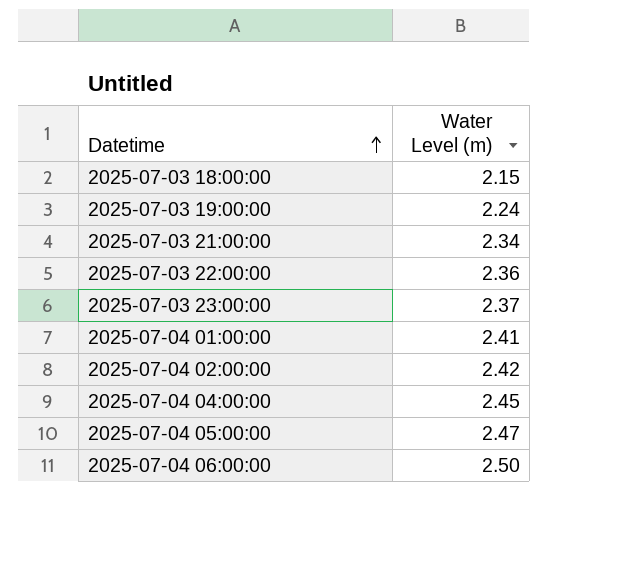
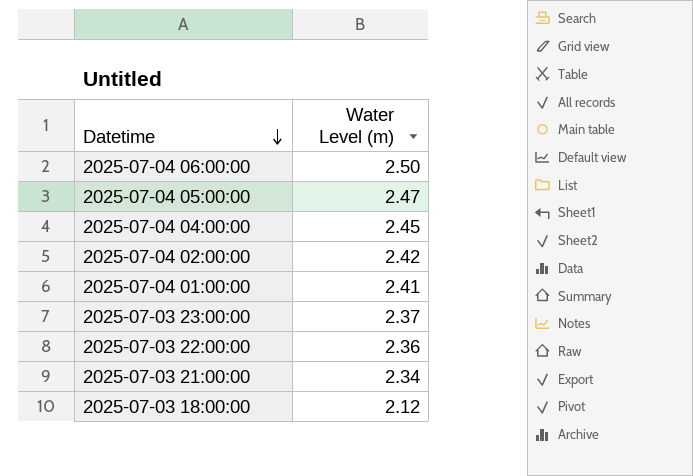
row order: Datetime ascending -> Datetime descending
row 2025-07-03 19:00:00: 2.24 -> none
2025-07-03 18:00:00 | Water Level (m): 2.15 -> 2.12

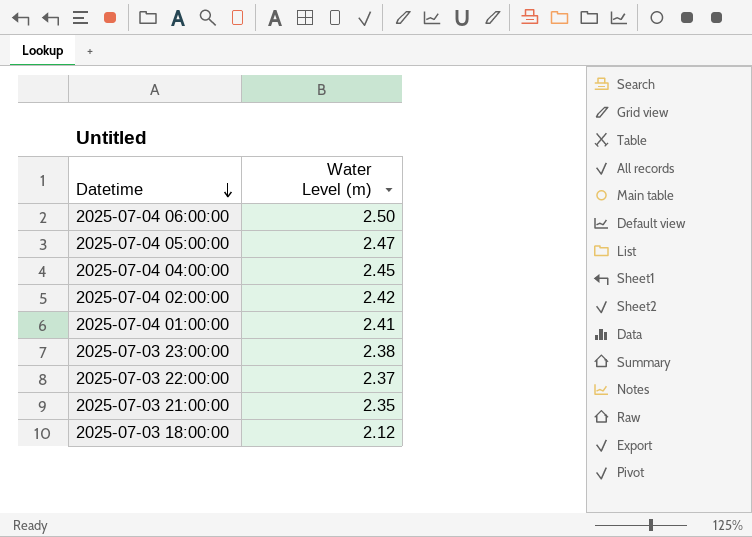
2025-07-03 23:00:00 | Water Level (m): 2.37 -> 2.38
2025-07-03 22:00:00 | Water Level (m): 2.36 -> 2.37
2025-07-03 21:00:00 | Water Level (m): 2.34 -> 2.35

